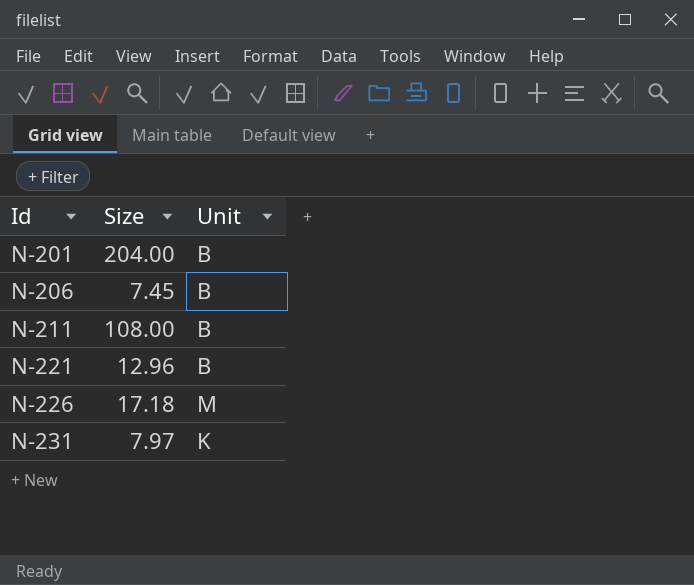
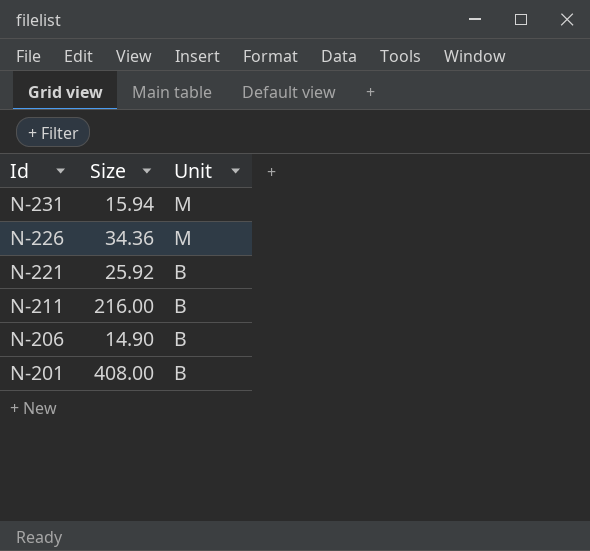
row order: Id ascending -> Id descending
N-231 | Size: 7.97 -> 15.94
N-231 | Unit: K -> M
N-226 | Size: 17.18 -> 34.36
N-221 | Size: 12.96 -> 25.92
N-211 | Size: 108.00 -> 216.00
N-206 | Size: 7.45 -> 14.90
N-201 | Size: 204.00 -> 408.00

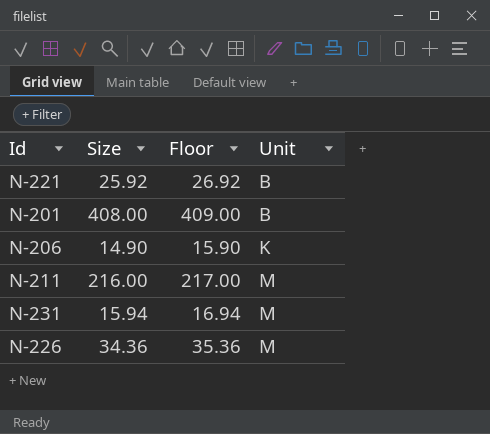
row order: Id descending -> Unit ascending
column Floor | formula: none -> [Size] + 1
N-206 | Unit: B -> K
N-211 | Unit: B -> M

